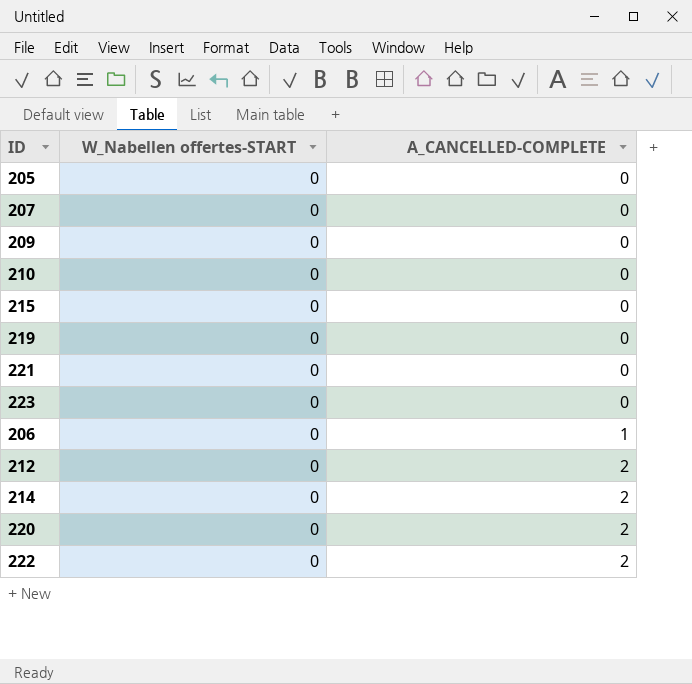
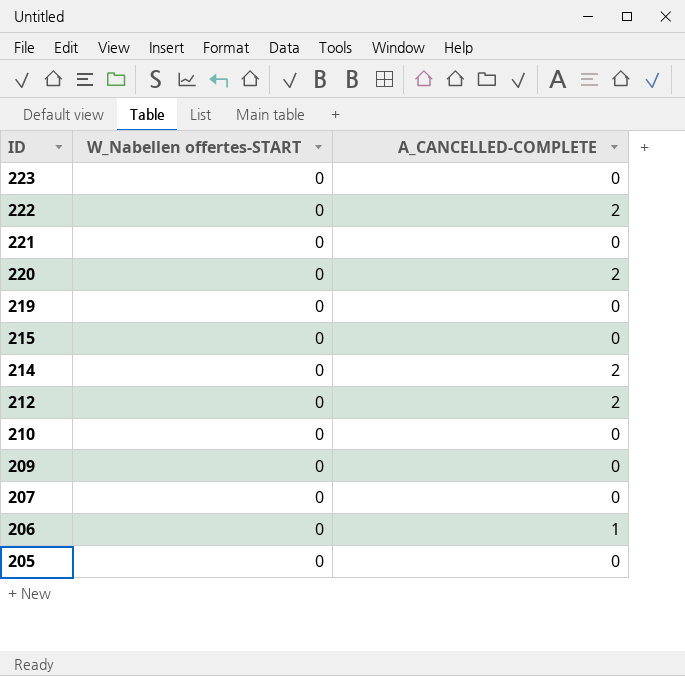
row order: A_CANCELLED-COMPLETE ascending -> ID descending

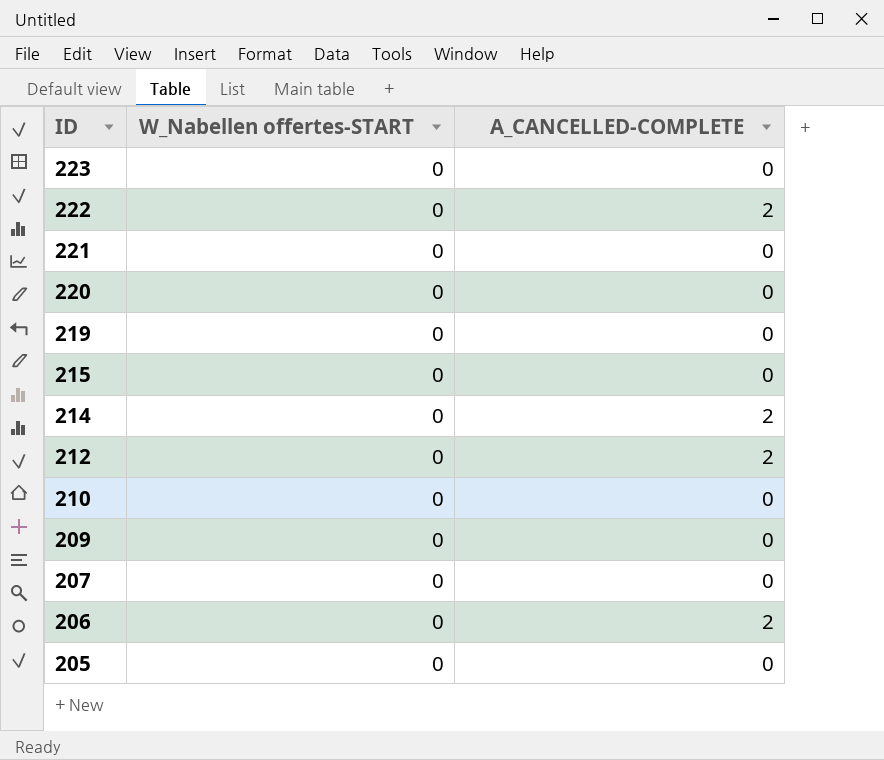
220 | A_CANCELLED-COMPLETE: 2 -> 0
206 | A_CANCELLED-COMPLETE: 1 -> 2

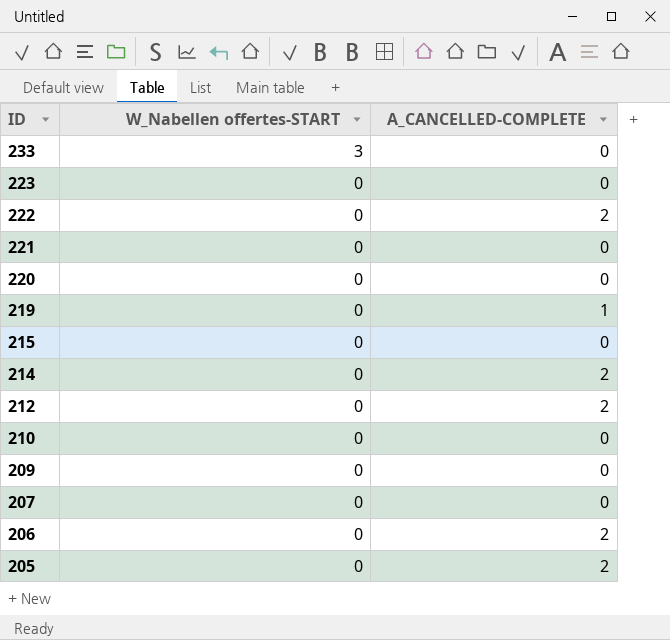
row 233: none -> 3 | 0
219 | A_CANCELLED-COMPLETE: 0 -> 1
205 | A_CANCELLED-COMPLETE: 0 -> 2

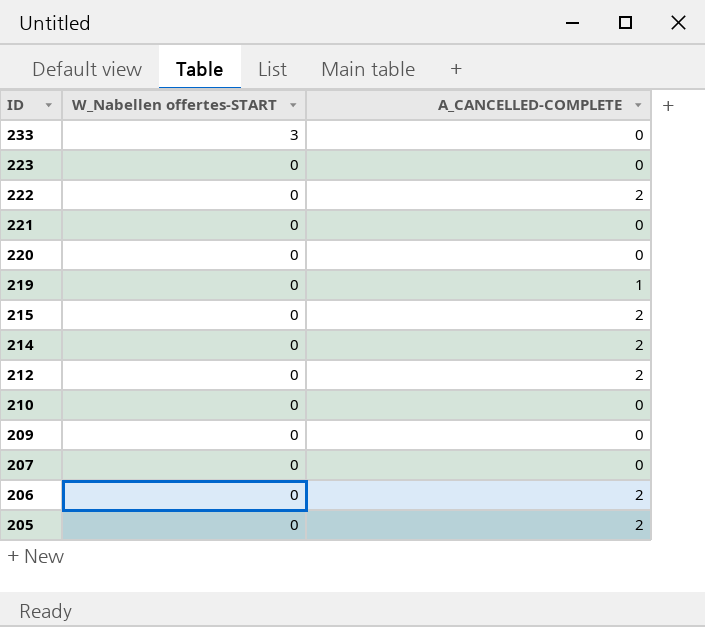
215 | A_CANCELLED-COMPLETE: 0 -> 2

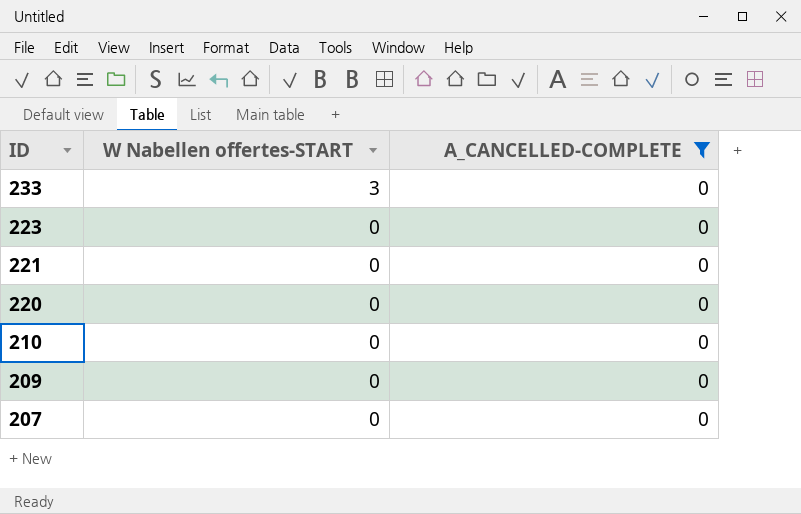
filter: none -> A_CANCELLED-COMPLETE = 0
column name: W_Nabellen offertes-START -> W Nabellen offertes-START

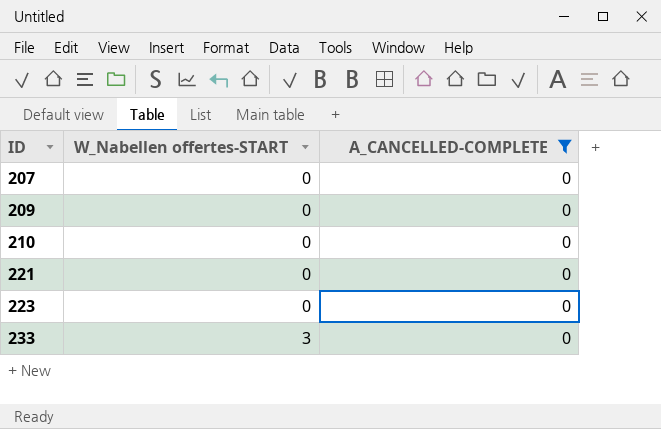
row order: ID descending -> ID ascending
column name: W Nabellen offertes-START -> W_Nabellen offertes-START
row 220: 0 | 0 -> none

